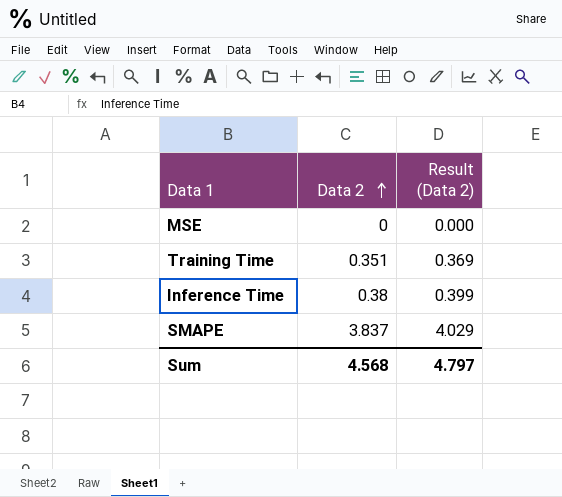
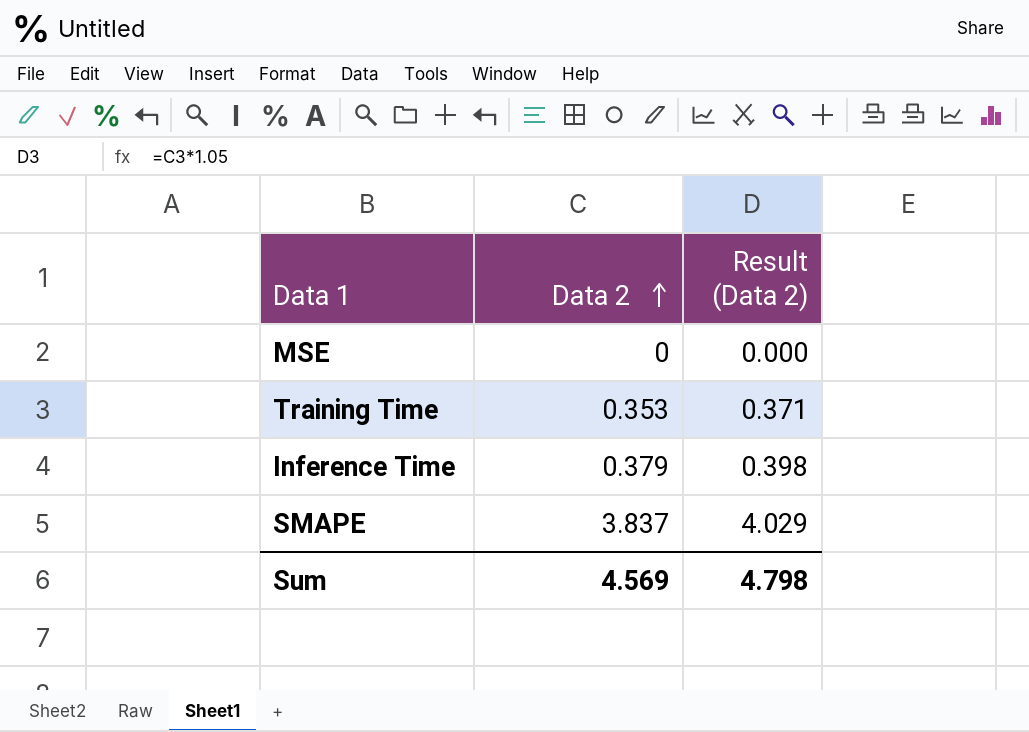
Training Time | Data 2: 0.351 -> 0.353
Training Time | Result (Data 2): 0.369 -> 0.371
Inference Time | Data 2: 0.38 -> 0.379
Inference Time | Result (Data 2): 0.399 -> 0.398
Sum | Data 2: 4.568 -> 4.569
Sum | Result (Data 2): 4.797 -> 4.798

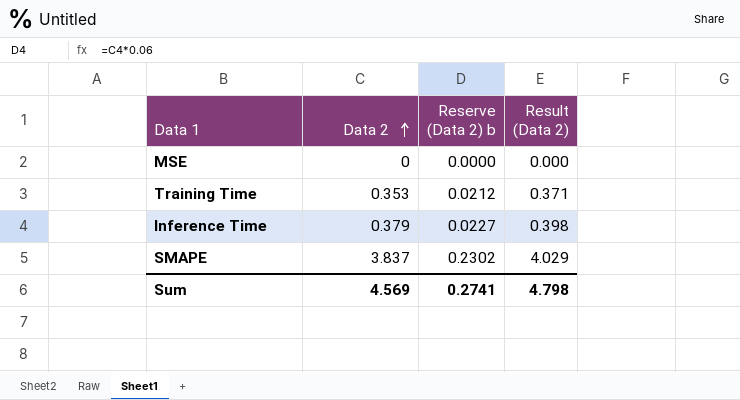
column Reserve (Data 2) b | formula: none -> [Data 2] * 0.06

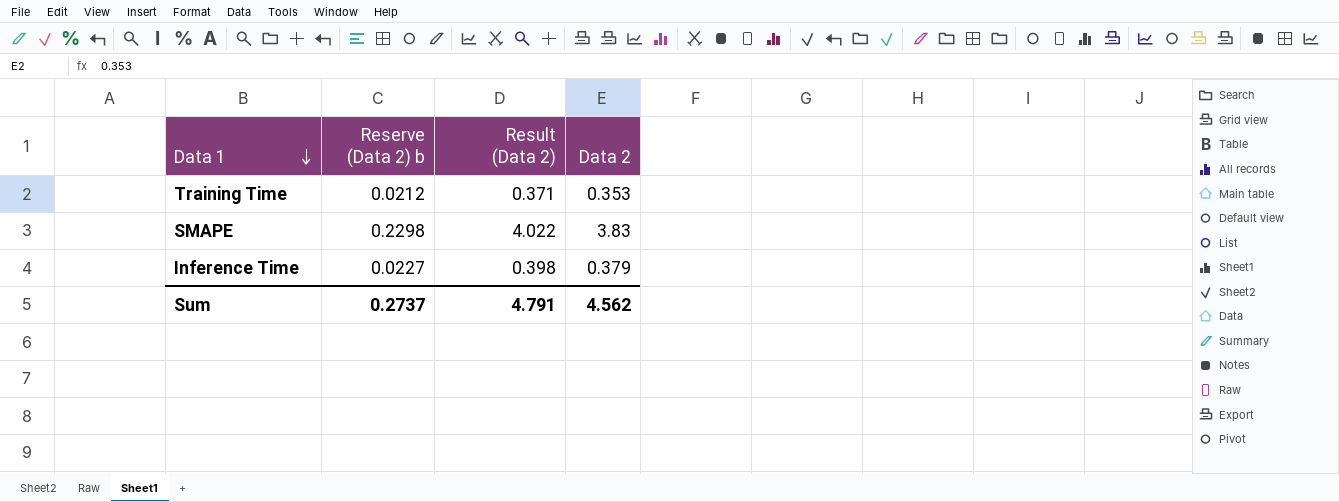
row order: Data 2 ascending -> Data 1 descending
column Data 2 | position: 2 -> 4
row MSE: 0 | 0.0000 | 0.000 -> none
SMAPE | Reserve (Data 2) b: 0.2302 -> 0.2298
SMAPE | Result (Data 2): 4.029 -> 4.022
SMAPE | Data 2: 3.837 -> 3.83
Sum | Reserve (Data 2) b: 0.2741 -> 0.2737
Sum | Result (Data 2): 4.798 -> 4.791
Sum | Data 2: 4.569 -> 4.562

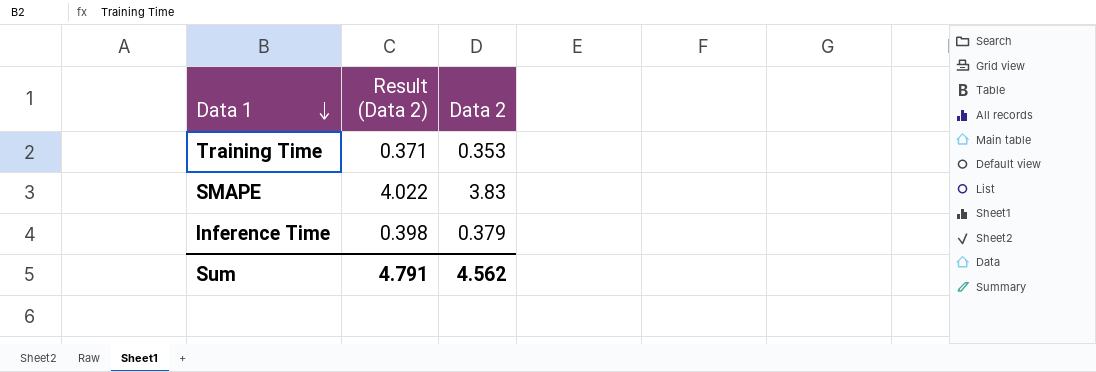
column Reserve (Data 2) b | formula: [Data 2] * 0.06 -> none

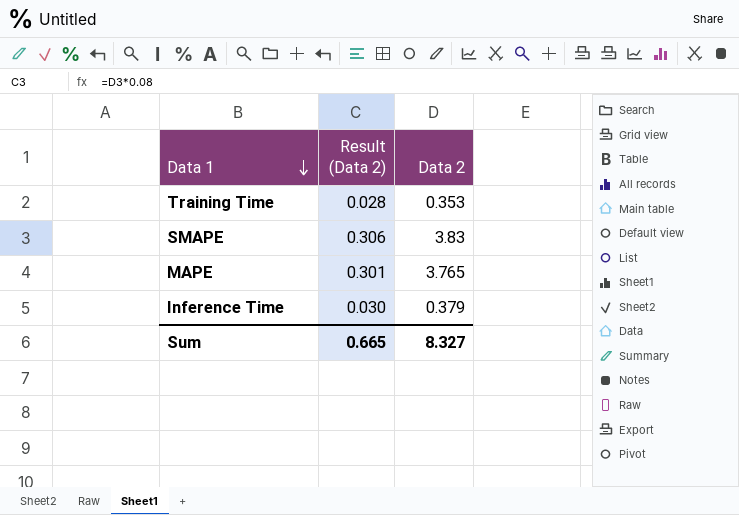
column Result (Data 2) | formula: [Data 2] * 1.05 -> [Data 2] * 0.08
row MAPE: none -> 0.301 | 3.765
Sum | Result (Data 2): 4.791 -> 0.665
Sum | Data 2: 4.562 -> 8.327

